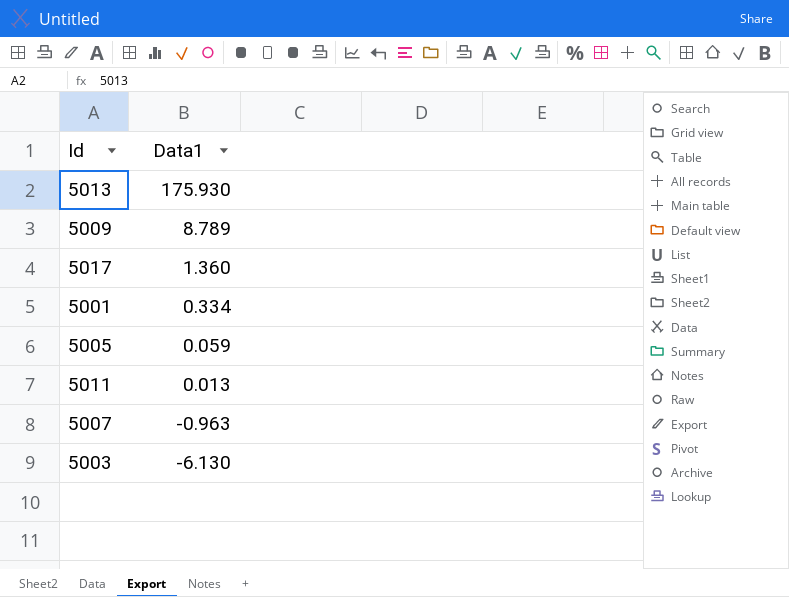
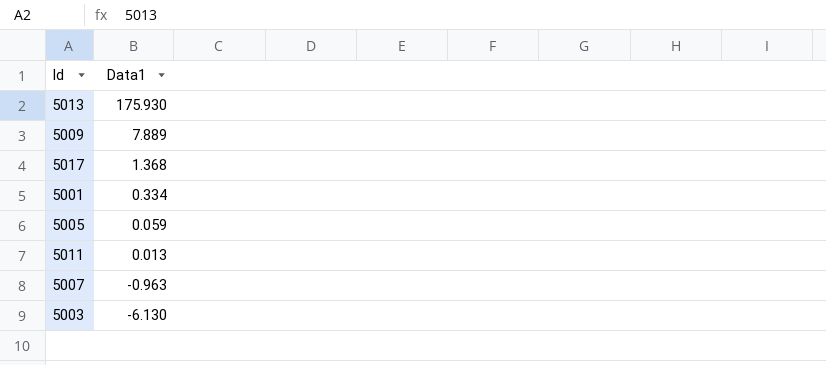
5009 | Data1: 8.789 -> 7.889
5017 | Data1: 1.360 -> 1.368

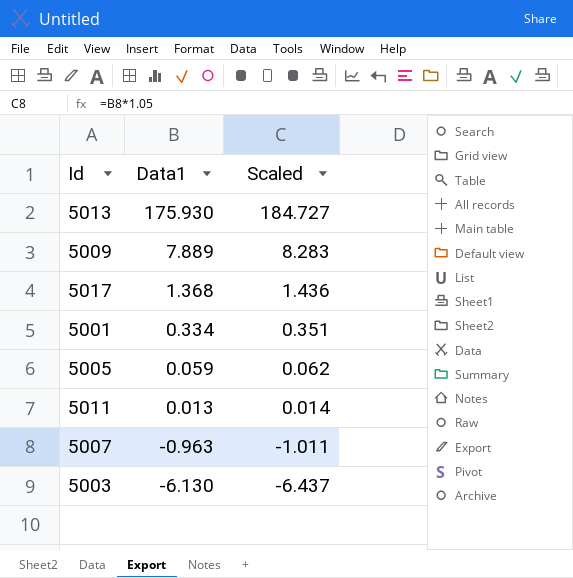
column Scaled | formula: none -> [Data1] * 1.05

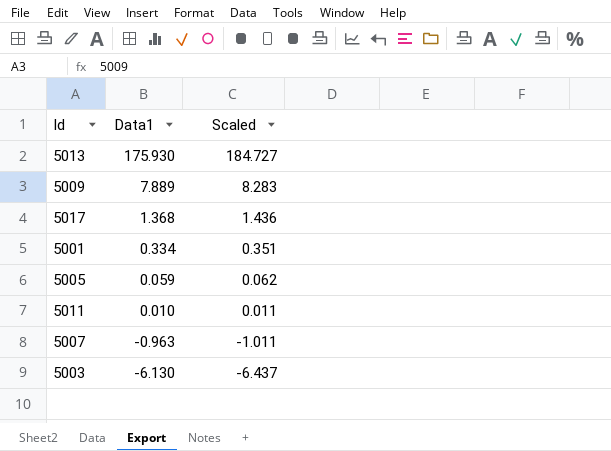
5011 | Data1: 0.013 -> 0.010
5011 | Scaled: 0.014 -> 0.011

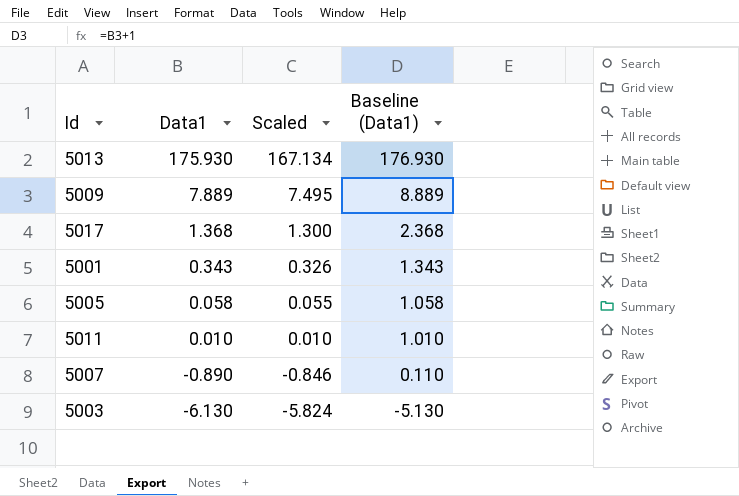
column Scaled | formula: [Data1] * 1.05 -> [Data1] * 0.95
column Baseline (Data1) | formula: none -> [Data1] + 1
5001 | Data1: 0.334 -> 0.343
5005 | Data1: 0.059 -> 0.058
5007 | Data1: -0.963 -> -0.890

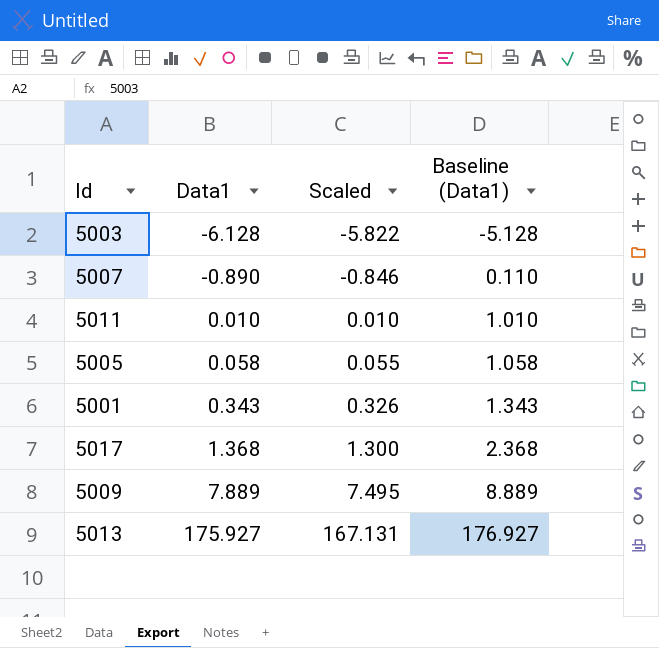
row order: Data1 descending -> Data1 ascending
5003 | Data1: -6.130 -> -6.128
5003 | Scaled: -5.824 -> -5.822
5003 | Baseline (Data1): -5.130 -> -5.128
5013 | Data1: 175.930 -> 175.927
5013 | Scaled: 167.134 -> 167.131
5013 | Baseline (Data1): 176.930 -> 176.927

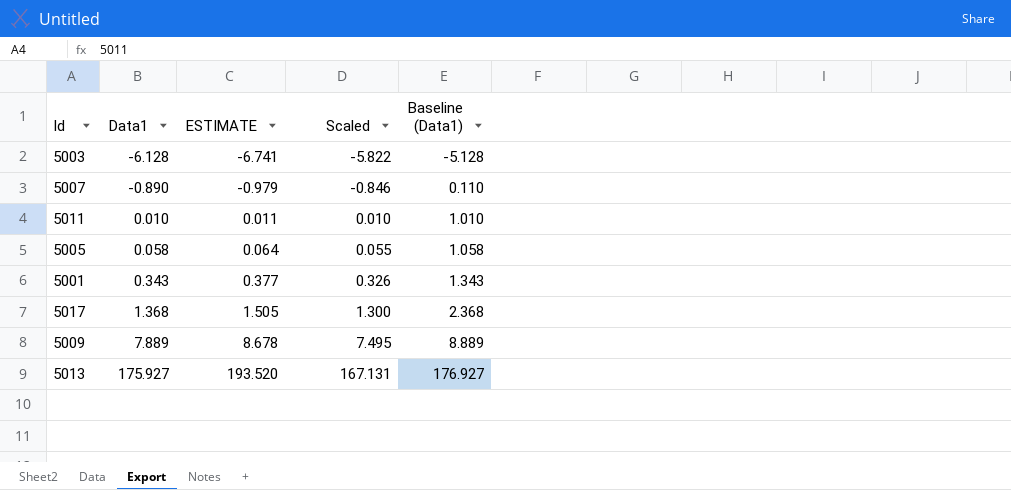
column ESTIMATE | formula: none -> [Data1] * 1.1

